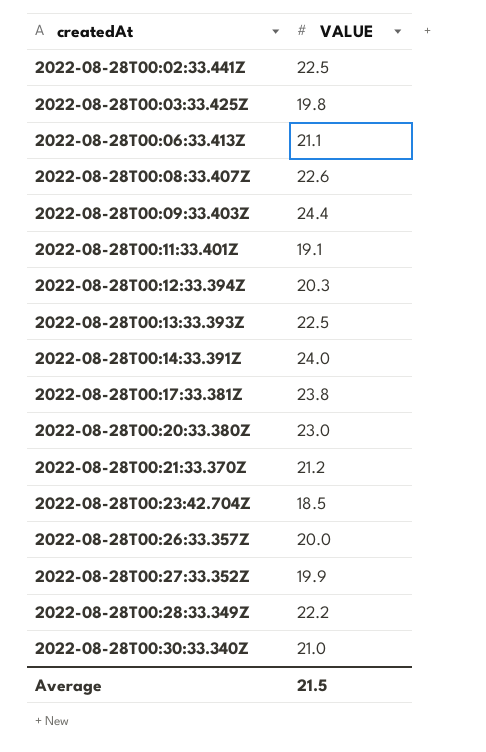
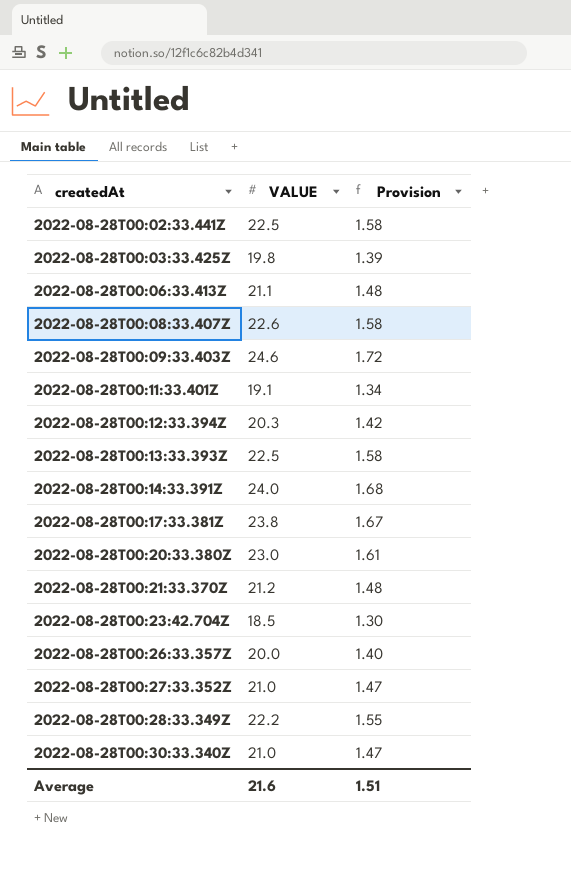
column Provision | formula: none -> [VALUE] * 0.07
2022-08-28T00:09:33.403Z | VALUE: 24.4 -> 24.6
2022-08-28T00:27:33.352Z | VALUE: 19.9 -> 21.0
Average | VALUE: 21.5 -> 21.6

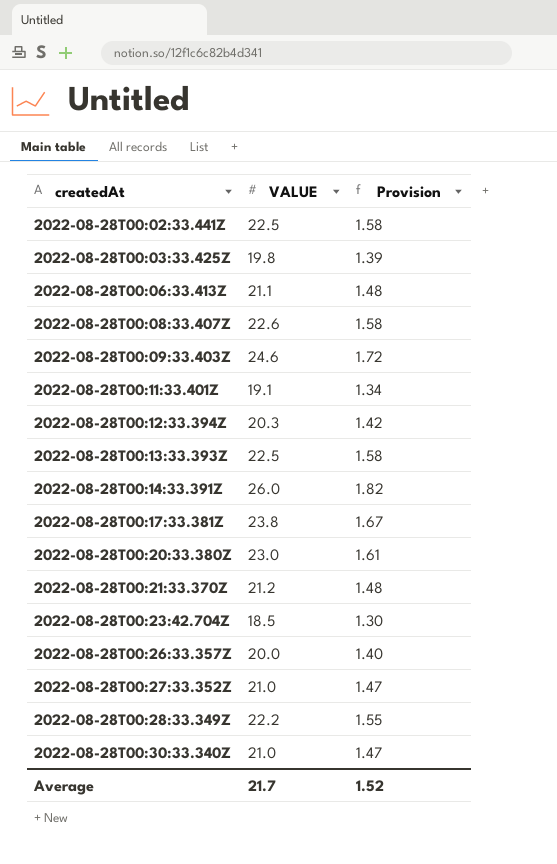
2022-08-28T00:14:33.391Z | VALUE: 24.0 -> 26.0
2022-08-28T00:14:33.391Z | Provision: 1.68 -> 1.82
Average | VALUE: 21.6 -> 21.7
Average | Provision: 1.51 -> 1.52

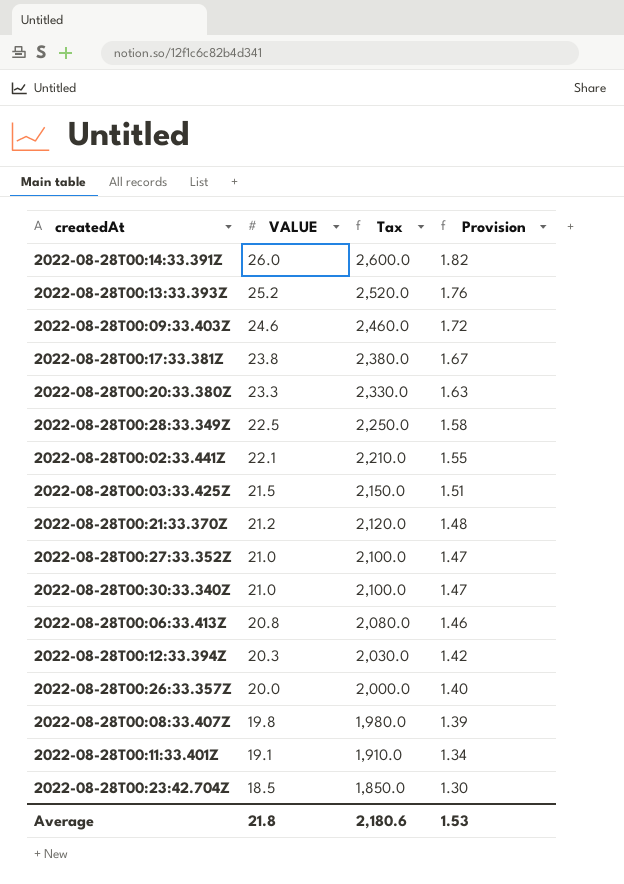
row order: createdAt ascending -> VALUE descending
column Tax | formula: none -> [VALUE] * 100
2022-08-28T00:13:33.393Z | VALUE: 22.5 -> 25.2
2022-08-28T00:13:33.393Z | Provision: 1.58 -> 1.76
2022-08-28T00:20:33.380Z | VALUE: 23.0 -> 23.3
2022-08-28T00:20:33.380Z | Provision: 1.61 -> 1.63
2022-08-28T00:28:33.349Z | VALUE: 22.2 -> 22.5
2022-08-28T00:28:33.349Z | Provision: 1.55 -> 1.58
2022-08-28T00:02:33.441Z | VALUE: 22.5 -> 22.1
2022-08-28T00:02:33.441Z | Provision: 1.58 -> 1.55
2022-08-28T00:03:33.425Z | VALUE: 19.8 -> 21.5
2022-08-28T00:03:33.425Z | Provision: 1.39 -> 1.51
2022-08-28T00:06:33.413Z | VALUE: 21.1 -> 20.8
2022-08-28T00:06:33.413Z | Provision: 1.48 -> 1.46
2022-08-28T00:08:33.407Z | VALUE: 22.6 -> 19.8
2022-08-28T00:08:33.407Z | Provision: 1.58 -> 1.39
Average | VALUE: 21.7 -> 21.8
Average | Provision: 1.52 -> 1.53

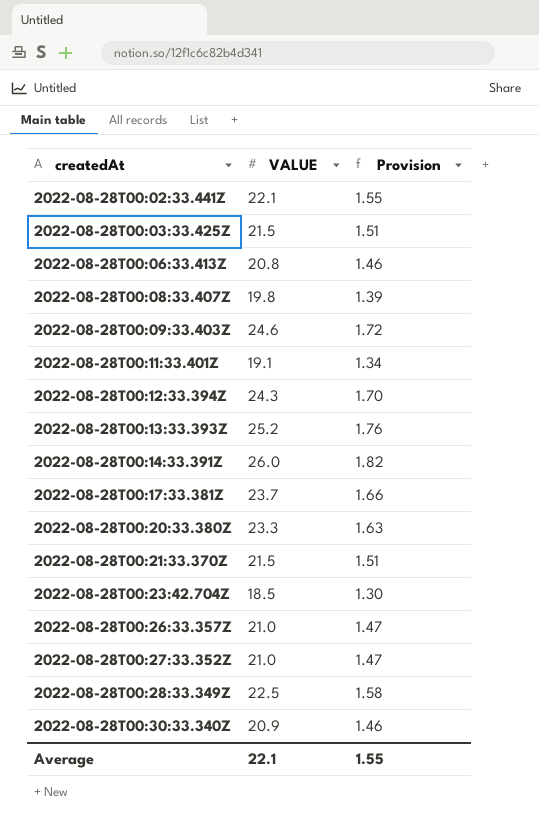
row order: VALUE descending -> createdAt ascending
column Tax | formula: [VALUE] * 100 -> none
2022-08-28T00:12:33.394Z | VALUE: 20.3 -> 24.3
2022-08-28T00:12:33.394Z | Provision: 1.42 -> 1.70
2022-08-28T00:17:33.381Z | VALUE: 23.8 -> 23.7
2022-08-28T00:17:33.381Z | Provision: 1.67 -> 1.66
2022-08-28T00:21:33.370Z | VALUE: 21.2 -> 21.5
2022-08-28T00:21:33.370Z | Provision: 1.48 -> 1.51
2022-08-28T00:26:33.357Z | VALUE: 20.0 -> 21.0
2022-08-28T00:26:33.357Z | Provision: 1.40 -> 1.47
2022-08-28T00:30:33.340Z | VALUE: 21.0 -> 20.9
2022-08-28T00:30:33.340Z | Provision: 1.47 -> 1.46
Average | VALUE: 21.8 -> 22.1
Average | Provision: 1.53 -> 1.55

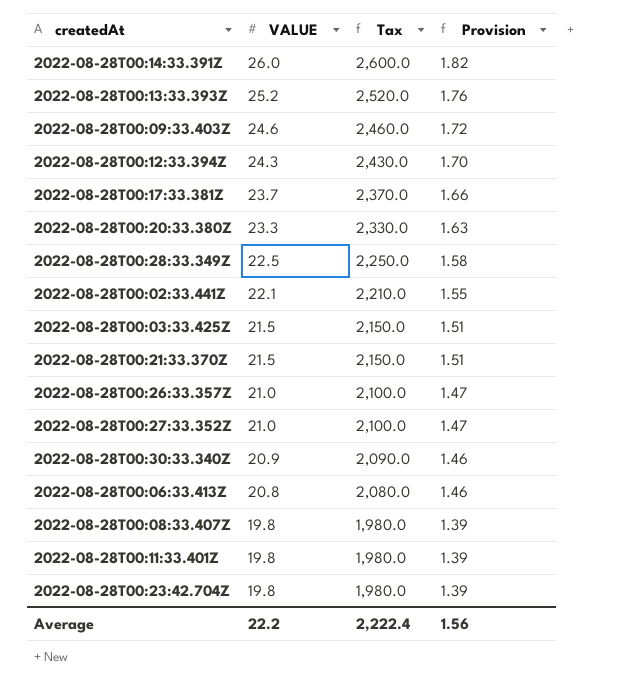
row order: createdAt ascending -> VALUE descending
column Tax | formula: none -> [VALUE] * 100
2022-08-28T00:11:33.401Z | VALUE: 19.1 -> 19.8
2022-08-28T00:11:33.401Z | Provision: 1.34 -> 1.39
2022-08-28T00:23:42.704Z | VALUE: 18.5 -> 19.8
2022-08-28T00:23:42.704Z | Provision: 1.30 -> 1.39
Average | VALUE: 22.1 -> 22.2
Average | Provision: 1.55 -> 1.56

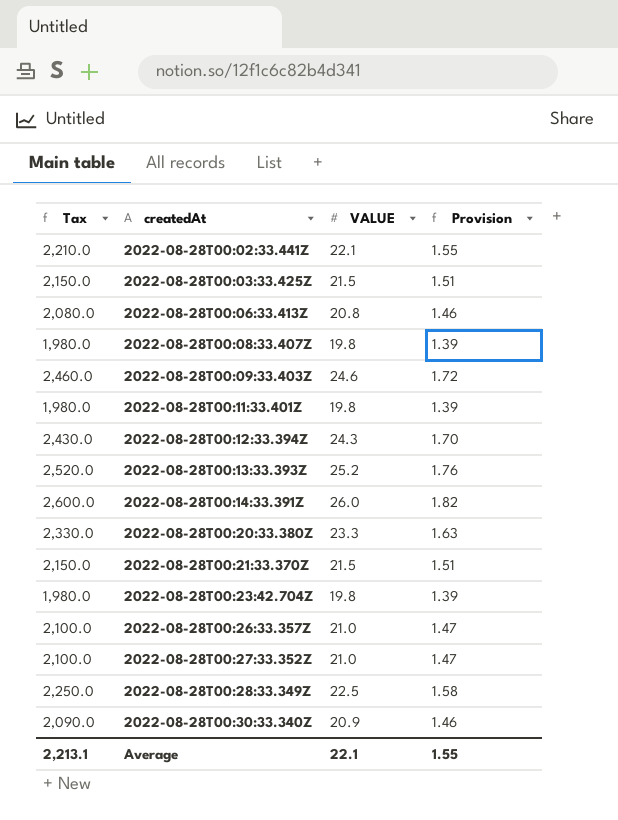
row order: VALUE descending -> createdAt ascending
column Tax | position: 3 -> 1
row 2022-08-28T00:17:33.381Z: 23.7 | 2,370.0 | 1.66 -> none
Average | Tax: 2,222.4 -> 2,213.1
Average | VALUE: 22.2 -> 22.1
Average | Provision: 1.56 -> 1.55

